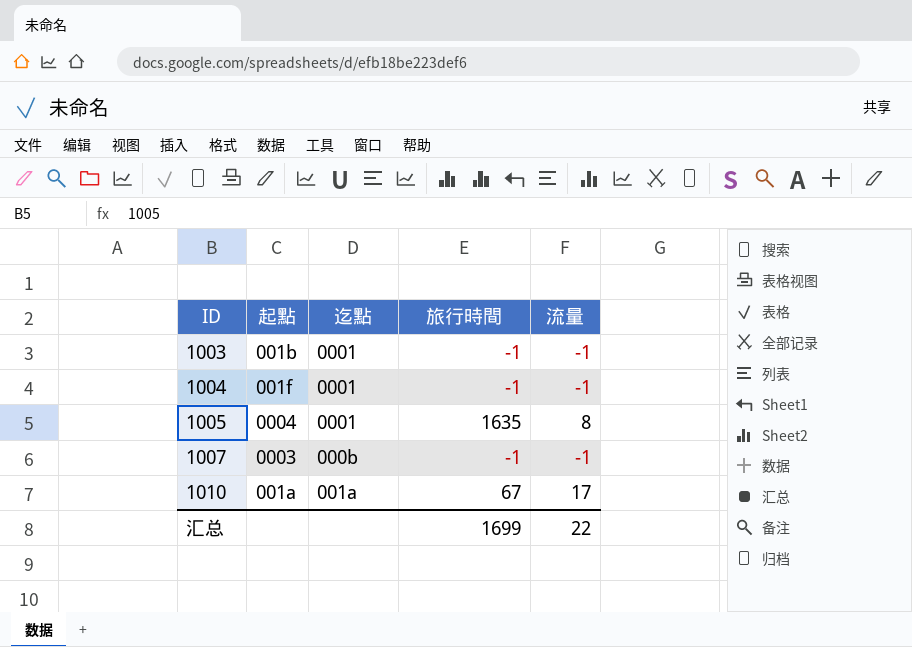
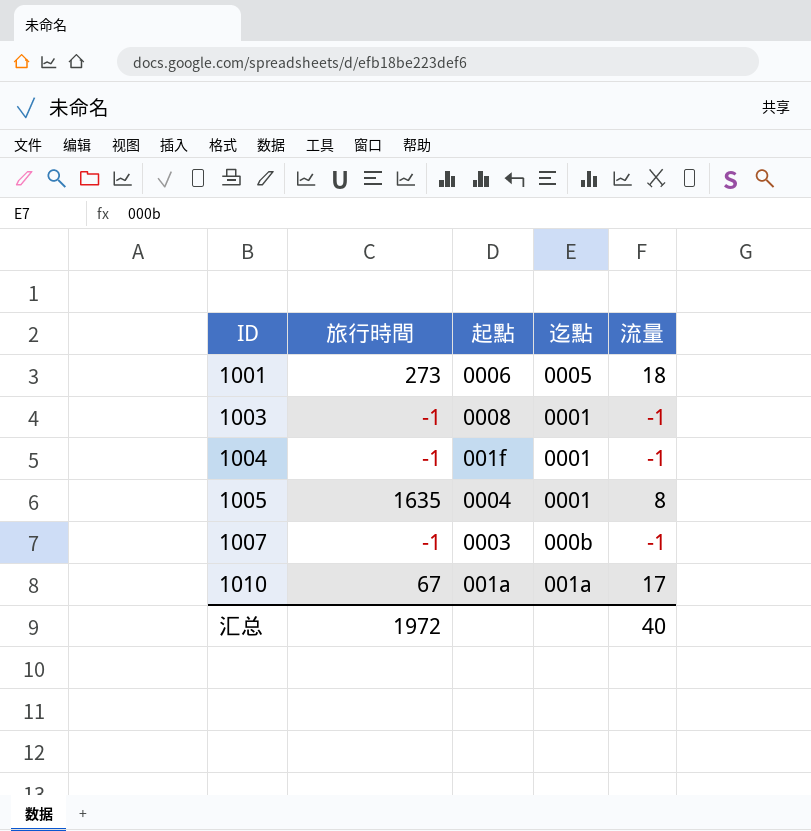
column 旅行時間 | position: 4 -> 2
row 1001: none -> 273 | 0006 | 0005 | 18
1003 | 起點: 001b -> 0008
汇总 | 旅行時間: 1699 -> 1972
汇总 | 流量: 22 -> 40

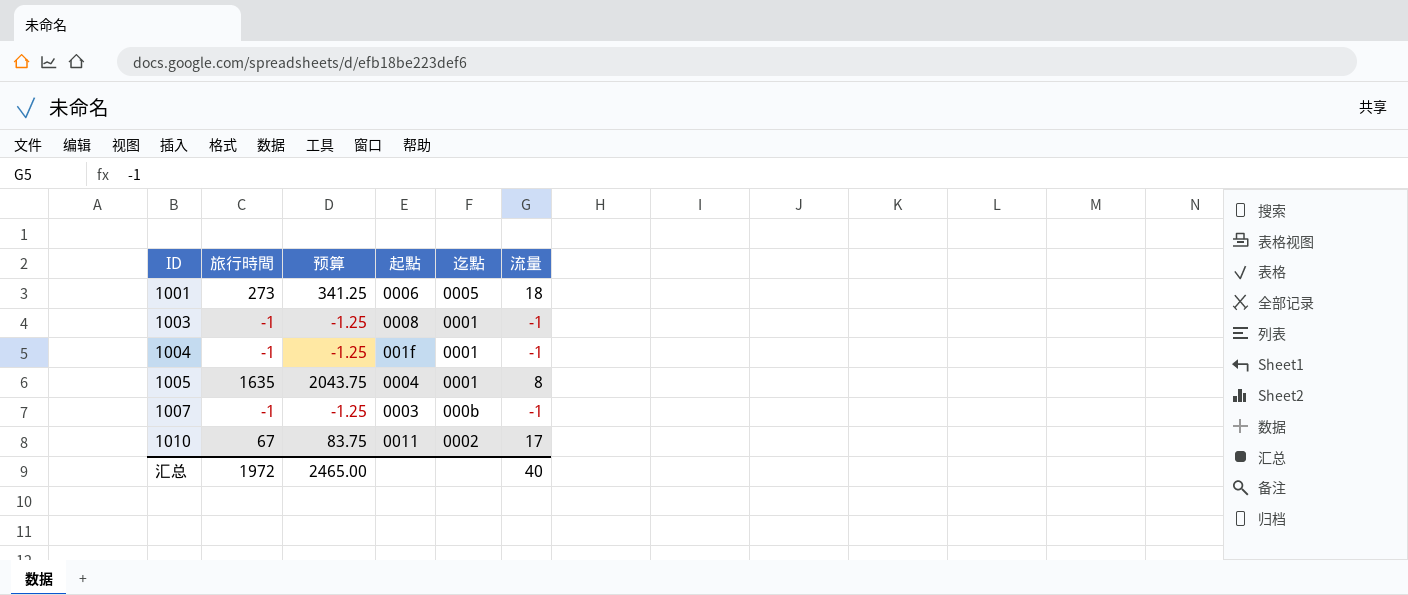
column 预算 | formula: none -> [旅行時間] * 1.25
1010 | 起點: 001a -> 0011
1010 | 迄點: 001a -> 0002

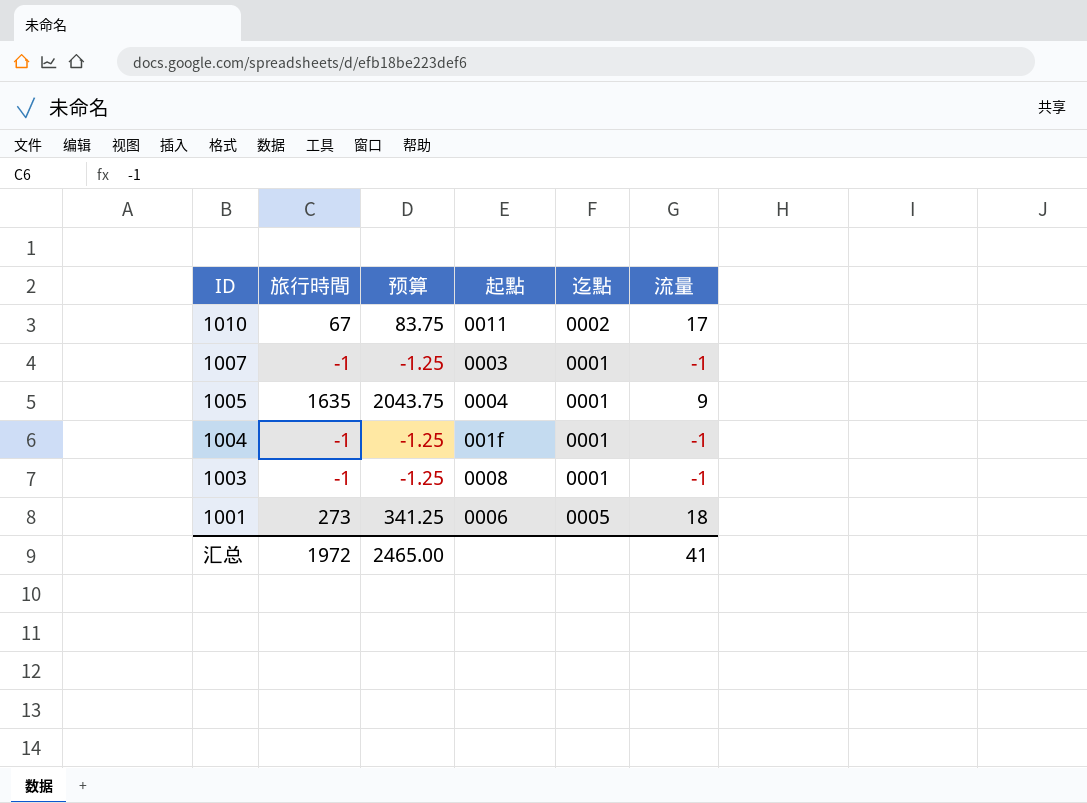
row order: ID ascending -> ID descending
1007 | 迄點: 000b -> 0001
1005 | 流量: 8 -> 9
汇总 | 流量: 40 -> 41

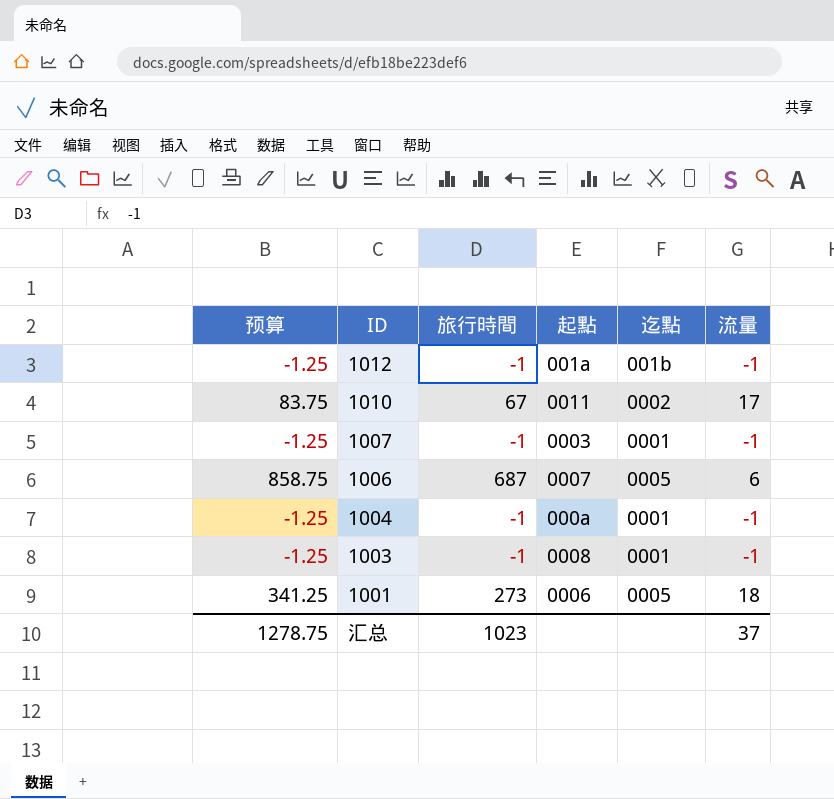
column 预算 | position: 3 -> 1
row 1005: 1635 | 2043.75 | 0004 | 0001 | 9 -> none
row 1012: none -> -1.25 | -1 | 001a | 001b | -1
row 1006: none -> 858.75 | 687 | 0007 | 0005 | 6
1004 | 起點: 001f -> 000a
汇总 | 预算: 2465.00 -> 1278.75
汇总 | 旅行時間: 1972 -> 1023
汇总 | 流量: 41 -> 37

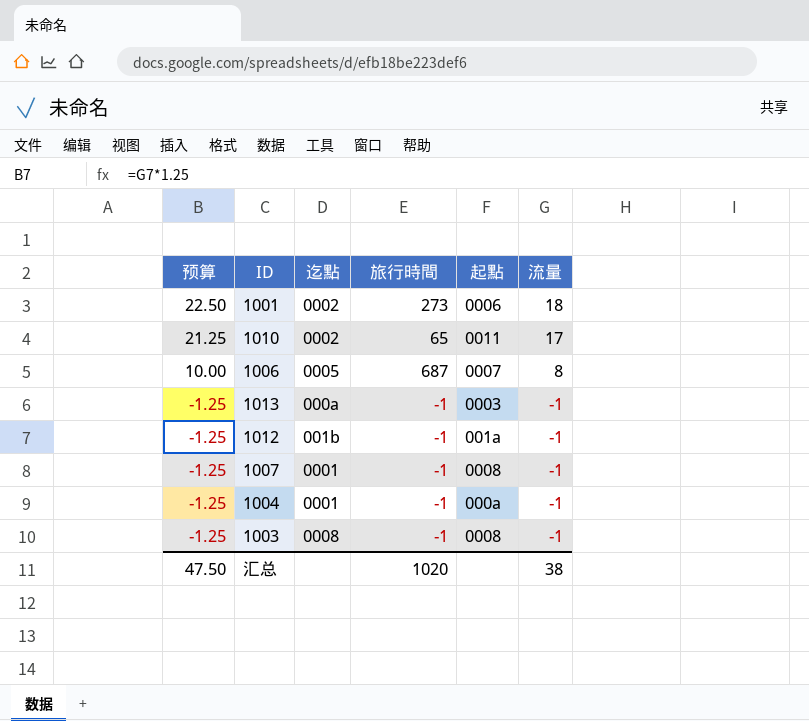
row order: ID descending -> 预算 descending
column 预算 | formula: [旅行時間] * 1.25 -> [流量] * 1.25
column 迄點 | position: 5 -> 3
1001 | 迄點: 0005 -> 0002
1010 | 旅行時間: 67 -> 65
1006 | 流量: 6 -> 8
row 1013: none -> -1.25 | 000a | -1 | 0003 | -1
1007 | 起點: 0003 -> 0008
1003 | 迄點: 0001 -> 0008
汇总 | 预算: 1278.75 -> 47.50
汇总 | 旅行時間: 1023 -> 1020
汇总 | 流量: 37 -> 38

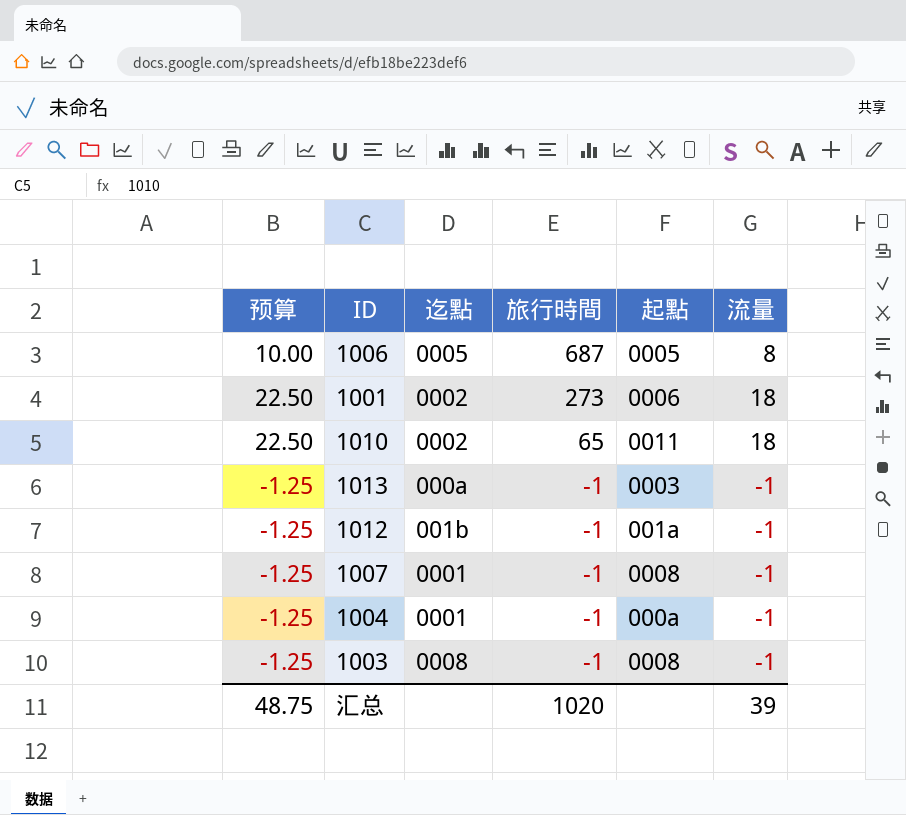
row order: 预算 descending -> 旅行時間 descending
1006 | 起點: 0007 -> 0005
1010 | 预算: 21.25 -> 22.50
1010 | 流量: 17 -> 18
汇总 | 预算: 47.50 -> 48.75
汇总 | 流量: 38 -> 39

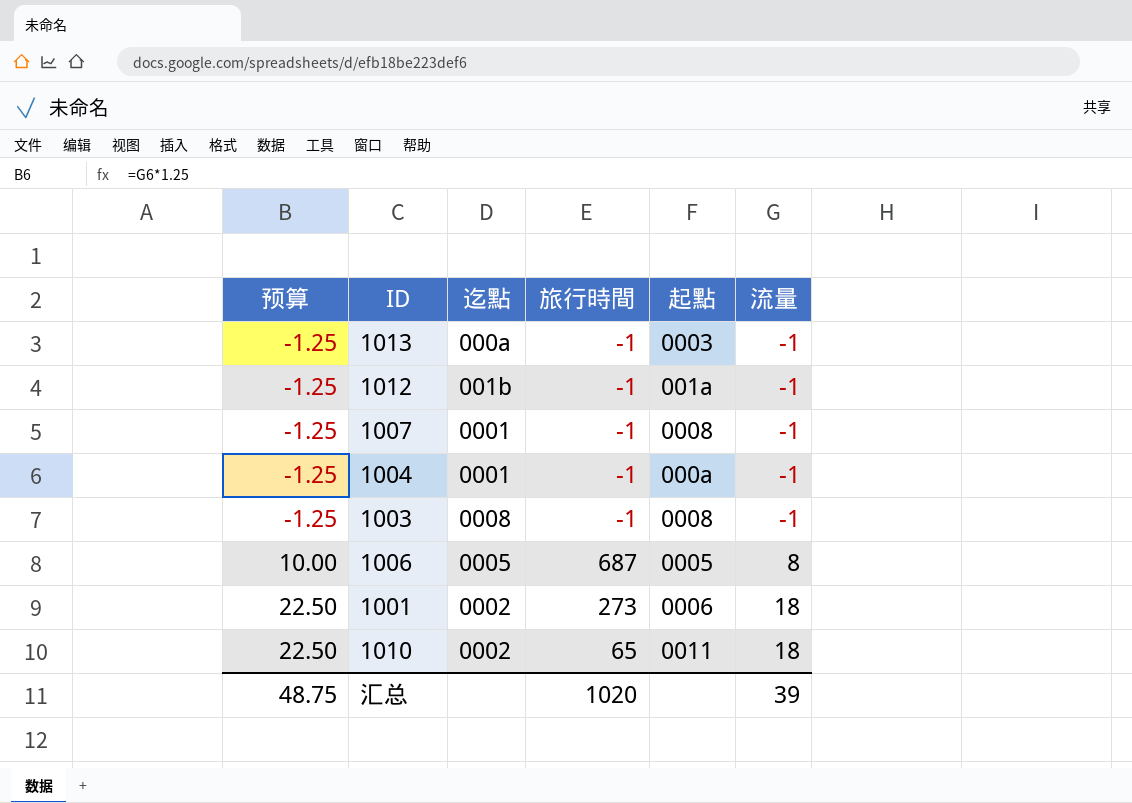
row order: 旅行時間 descending -> 预算 ascending

